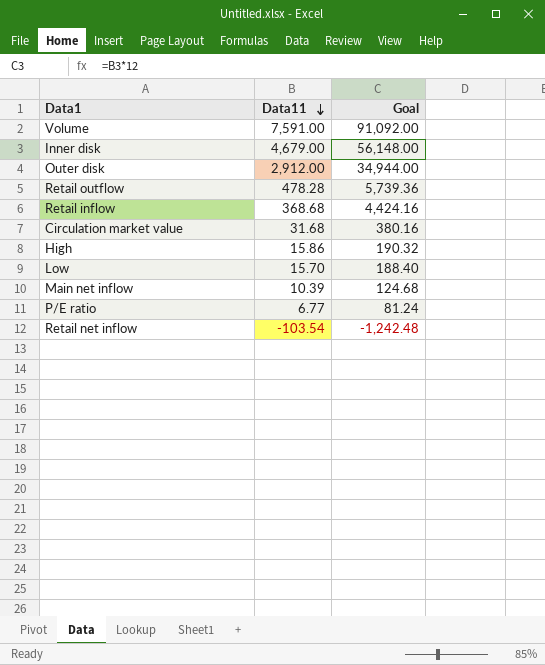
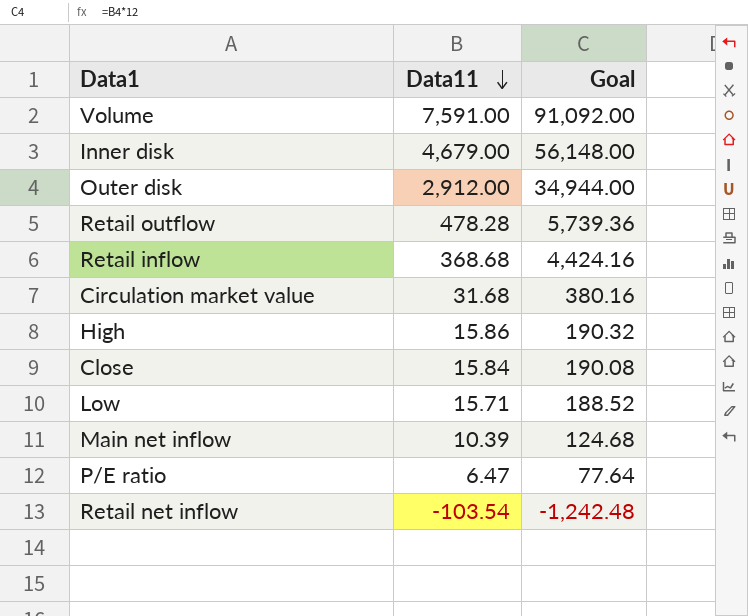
row Close: none -> 15.84 | 190.08
Low | Data11: 15.70 -> 15.71
Low | Goal: 188.40 -> 188.52
P/E ratio | Data11: 6.77 -> 6.47
P/E ratio | Goal: 81.24 -> 77.64

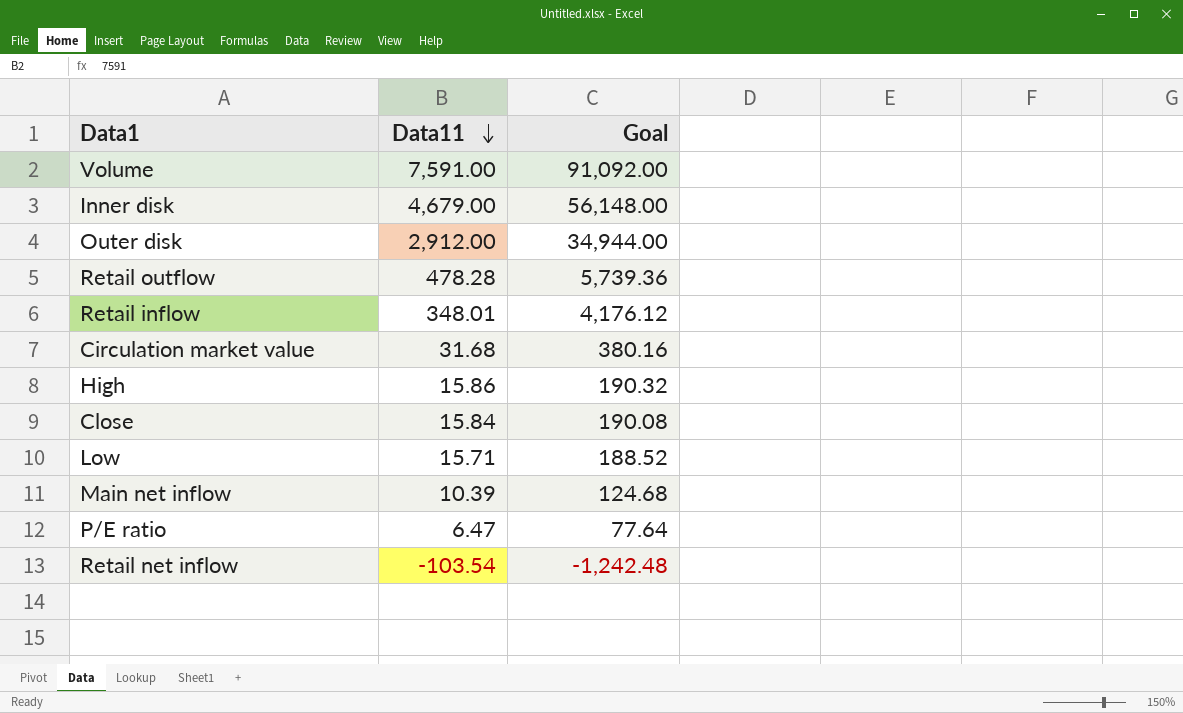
Retail inflow | Data11: 368.68 -> 348.01
Retail inflow | Goal: 4,424.16 -> 4,176.12

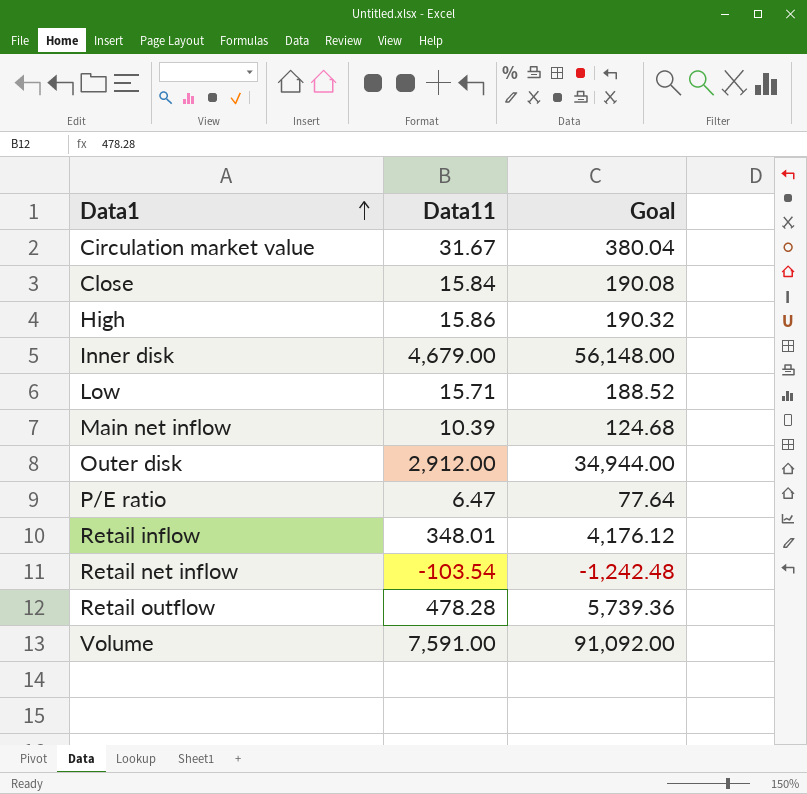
row order: Data11 descending -> Data1 ascending
Circulation market value | Data11: 31.68 -> 31.67
Circulation market value | Goal: 380.16 -> 380.04

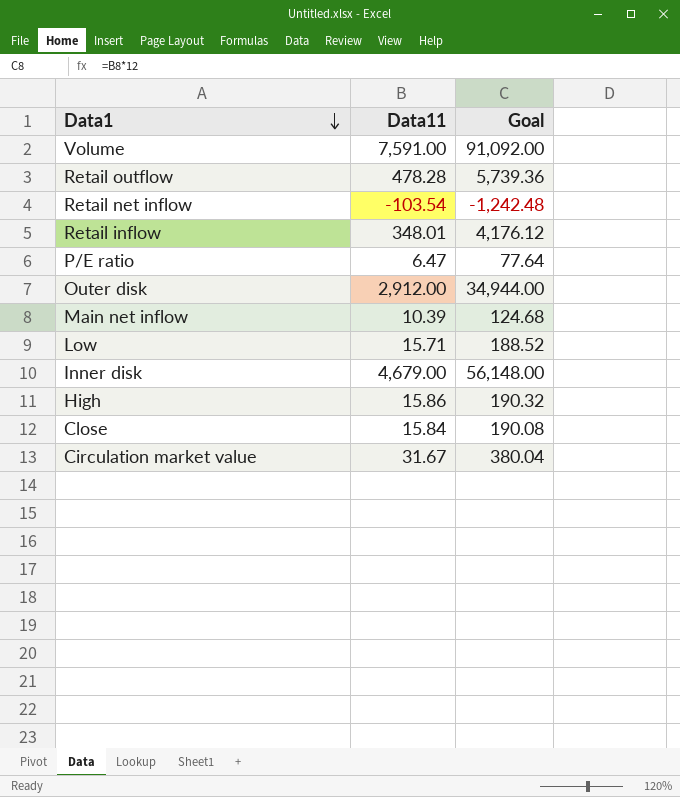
row order: Data1 ascending -> Data1 descending

